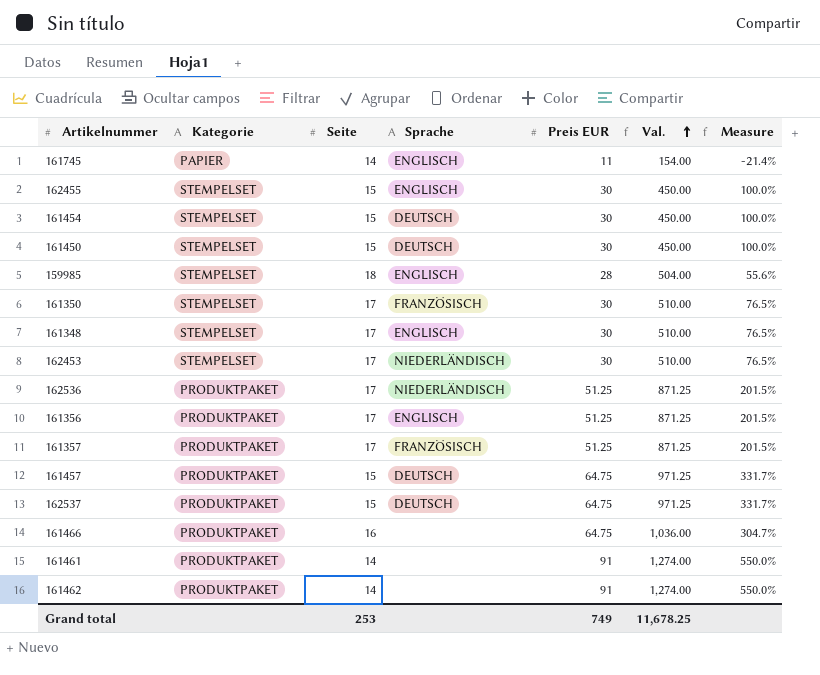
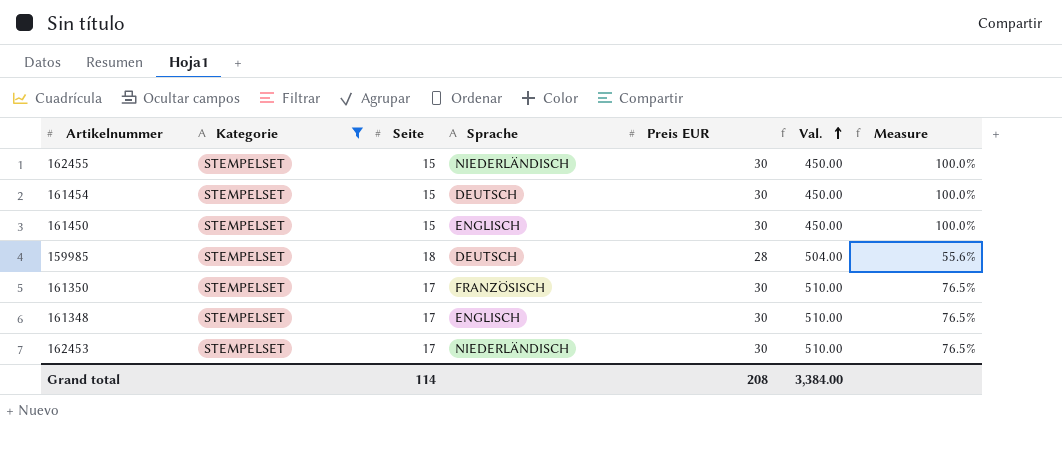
filter: none -> Kategorie = STEMPELSET
162455 | Sprache: ENGLISCH -> NIEDERLÄNDISCH
161450 | Sprache: DEUTSCH -> ENGLISCH
159985 | Sprache: ENGLISCH -> DEUTSCH
Grand total | Seite: 253 -> 114
Grand total | Preis EUR: 749 -> 208
Grand total | Val.: 11,678.25 -> 3,384.00

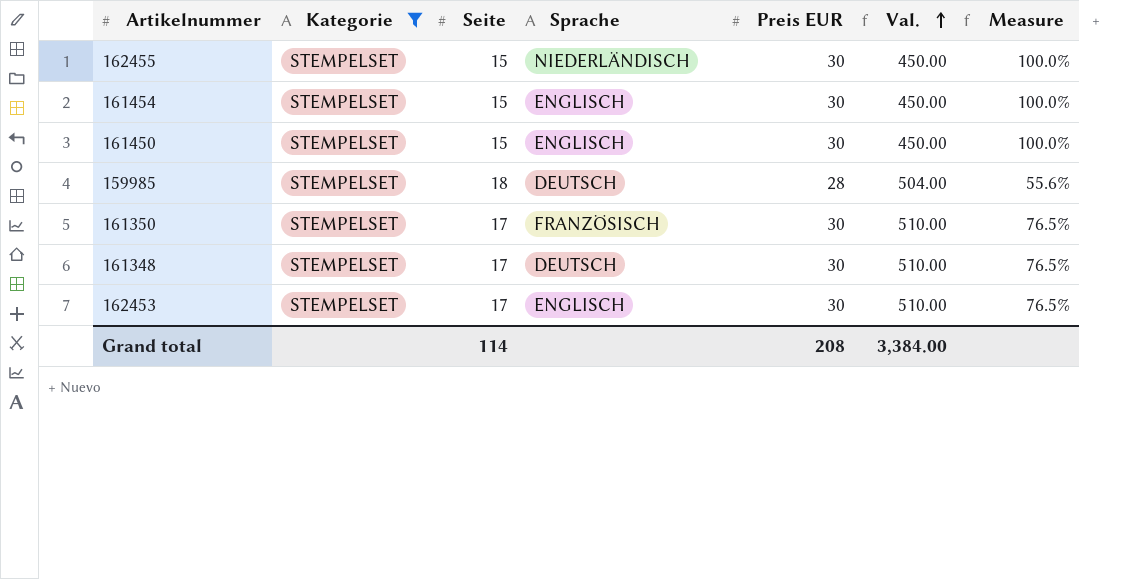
161454 | Sprache: DEUTSCH -> ENGLISCH
161348 | Sprache: ENGLISCH -> DEUTSCH
162453 | Sprache: NIEDERLÄNDISCH -> ENGLISCH

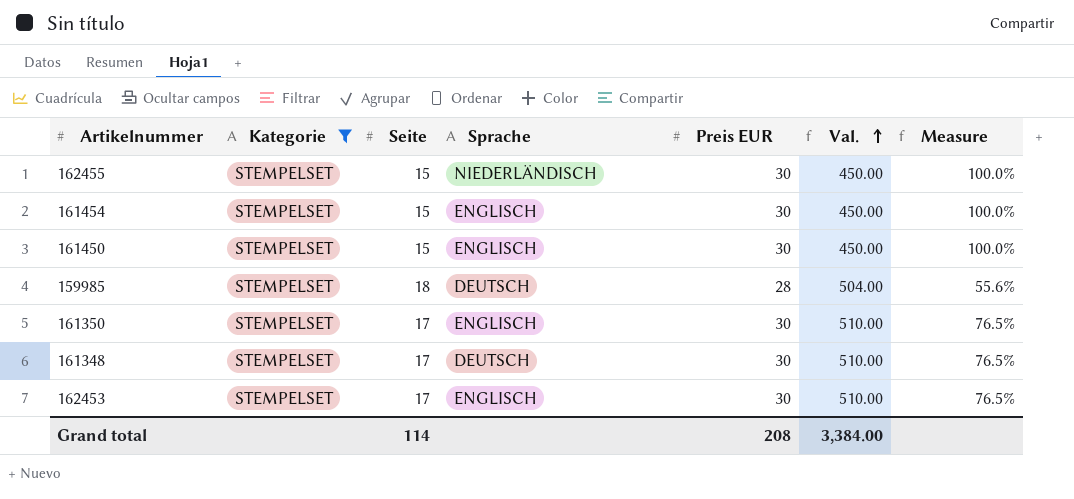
161350 | Sprache: FRANZÖSISCH -> ENGLISCH

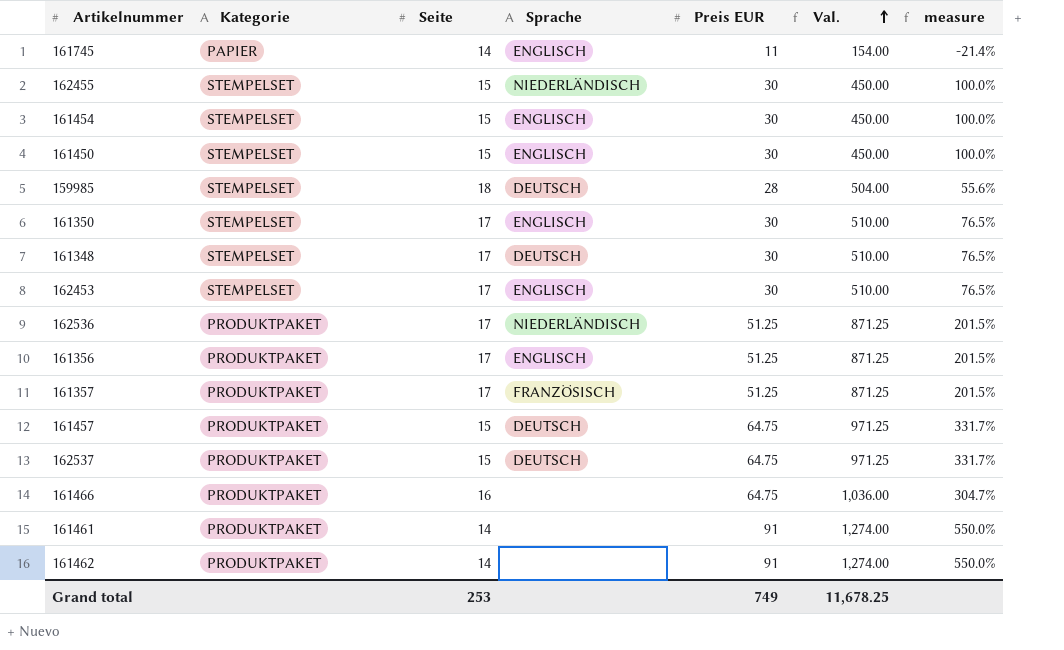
filter: Kategorie = STEMPELSET -> none
column name: Measure -> measure
Grand total | Seite: 114 -> 253
Grand total | Preis EUR: 208 -> 749
Grand total | Val.: 3,384.00 -> 11,678.25

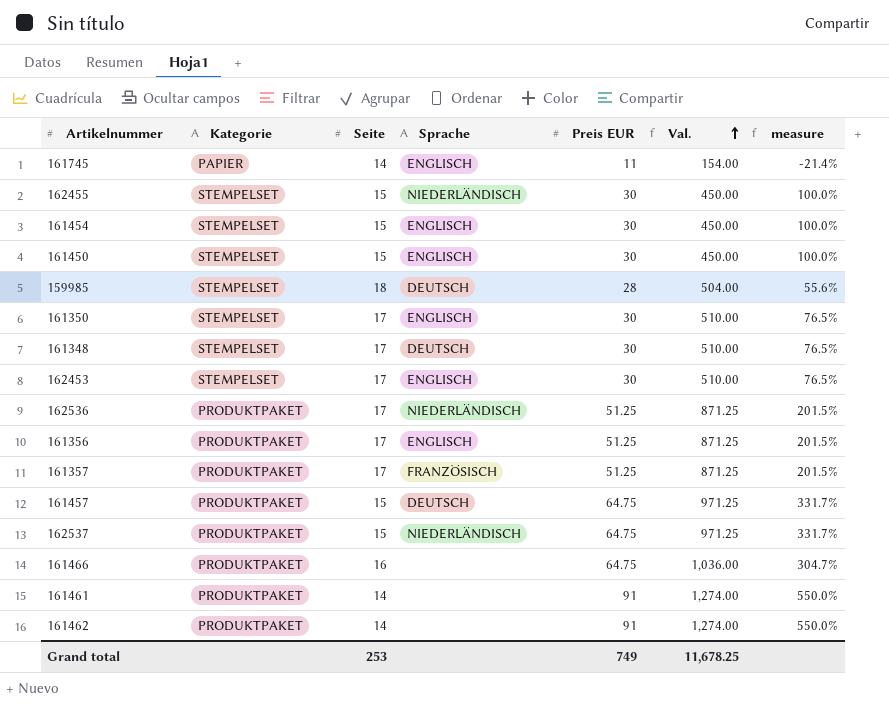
162537 | Sprache: DEUTSCH -> NIEDERLÄNDISCH

